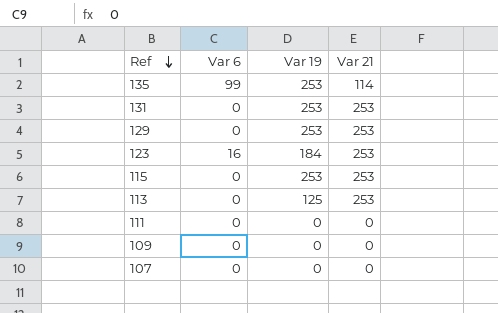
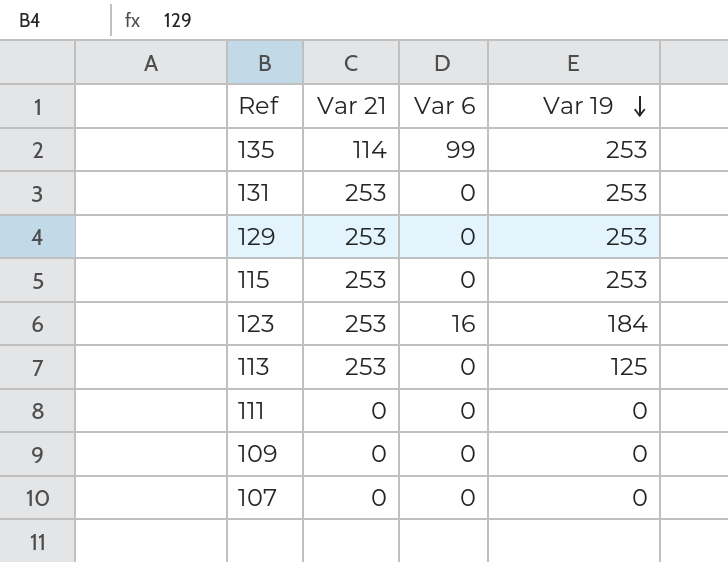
row order: Ref descending -> Var 19 descending
column Var 21 | position: 4 -> 2

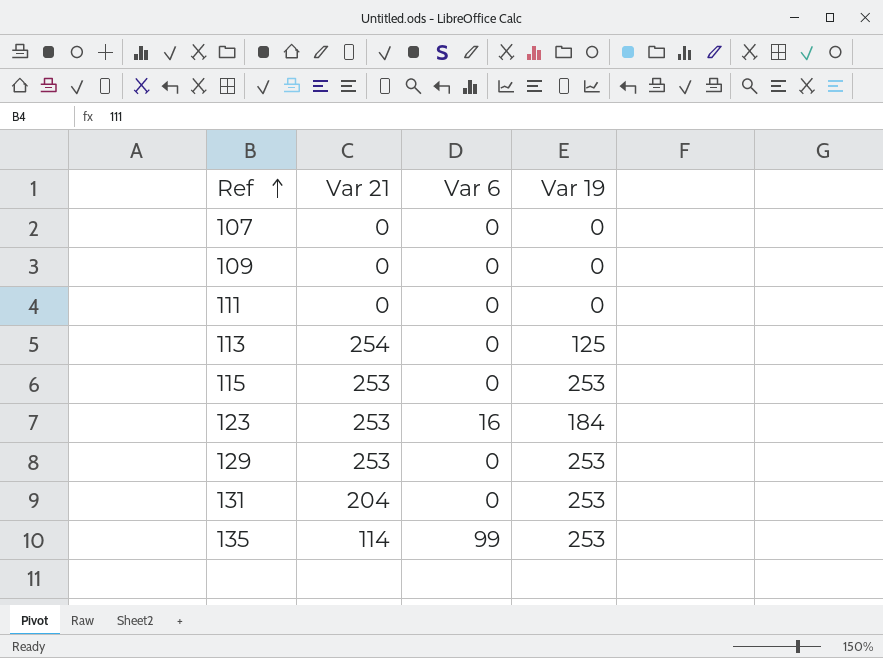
row order: Var 19 descending -> Ref ascending
113 | Var 21: 253 -> 254
131 | Var 21: 253 -> 204

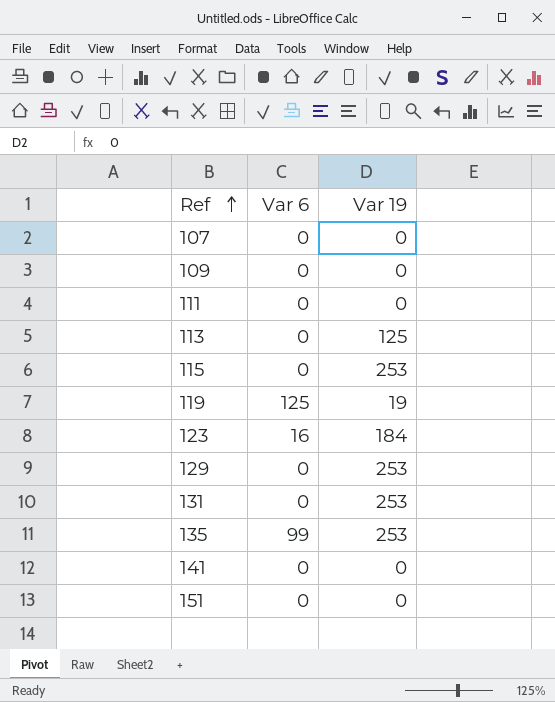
column Var 21 | position: 2 -> none
row 119: none -> 125 | 19
row 141: none -> 0 | 0
row 151: none -> 0 | 0

